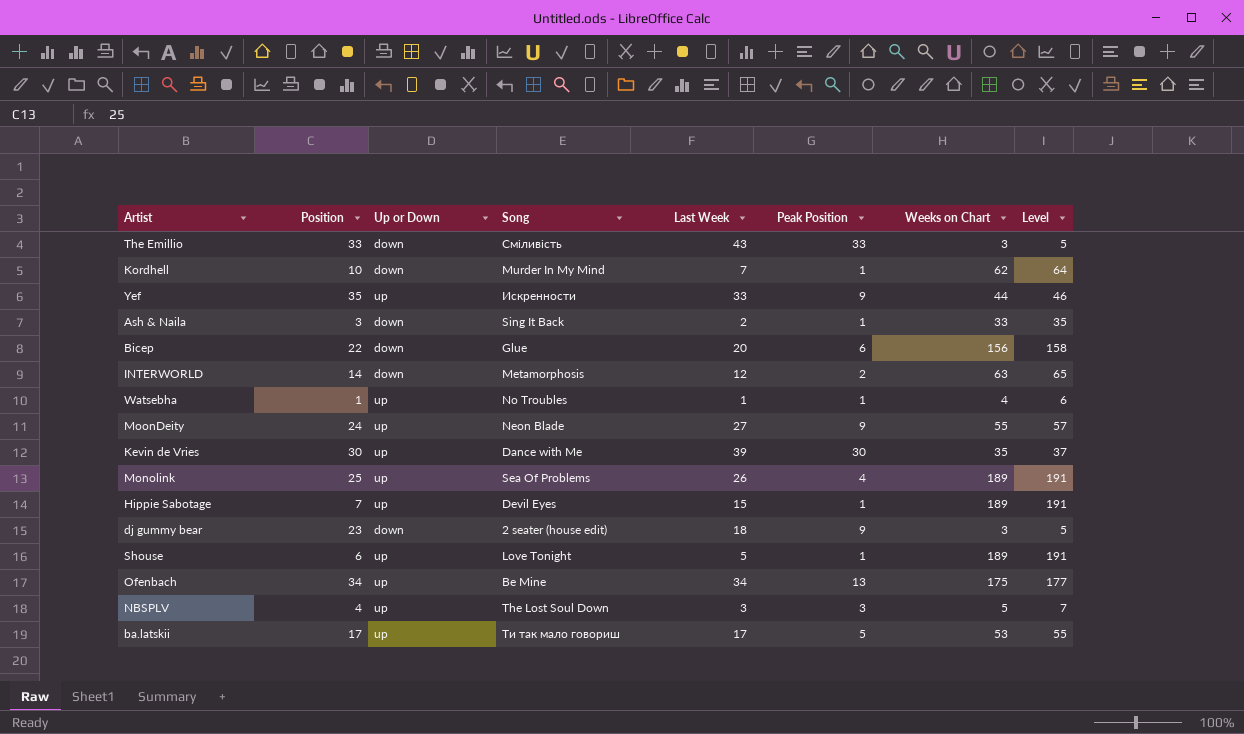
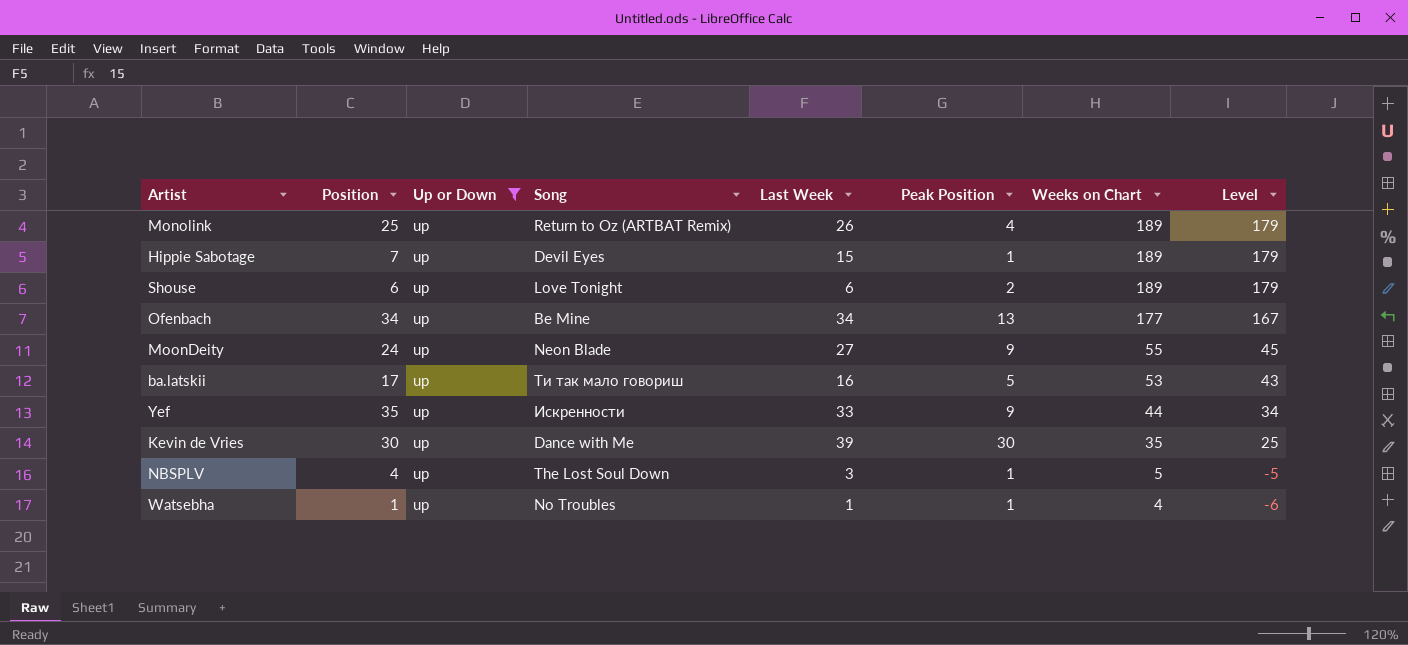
filter: none -> Up or Down = up
row order: none -> Weeks on Chart descending
column Level | formula: [Weeks on Chart] + 2 -> [Weeks on Chart] - 10
Monolink | Song: Sea Of Problems -> Return to Oz (ARTBAT Remix)
Shouse | Last Week: 5 -> 6
Shouse | Peak Position: 1 -> 2
Ofenbach | Weeks on Chart: 175 -> 177
ba.latskii | Last Week: 17 -> 16
NBSPLV | Peak Position: 3 -> 1

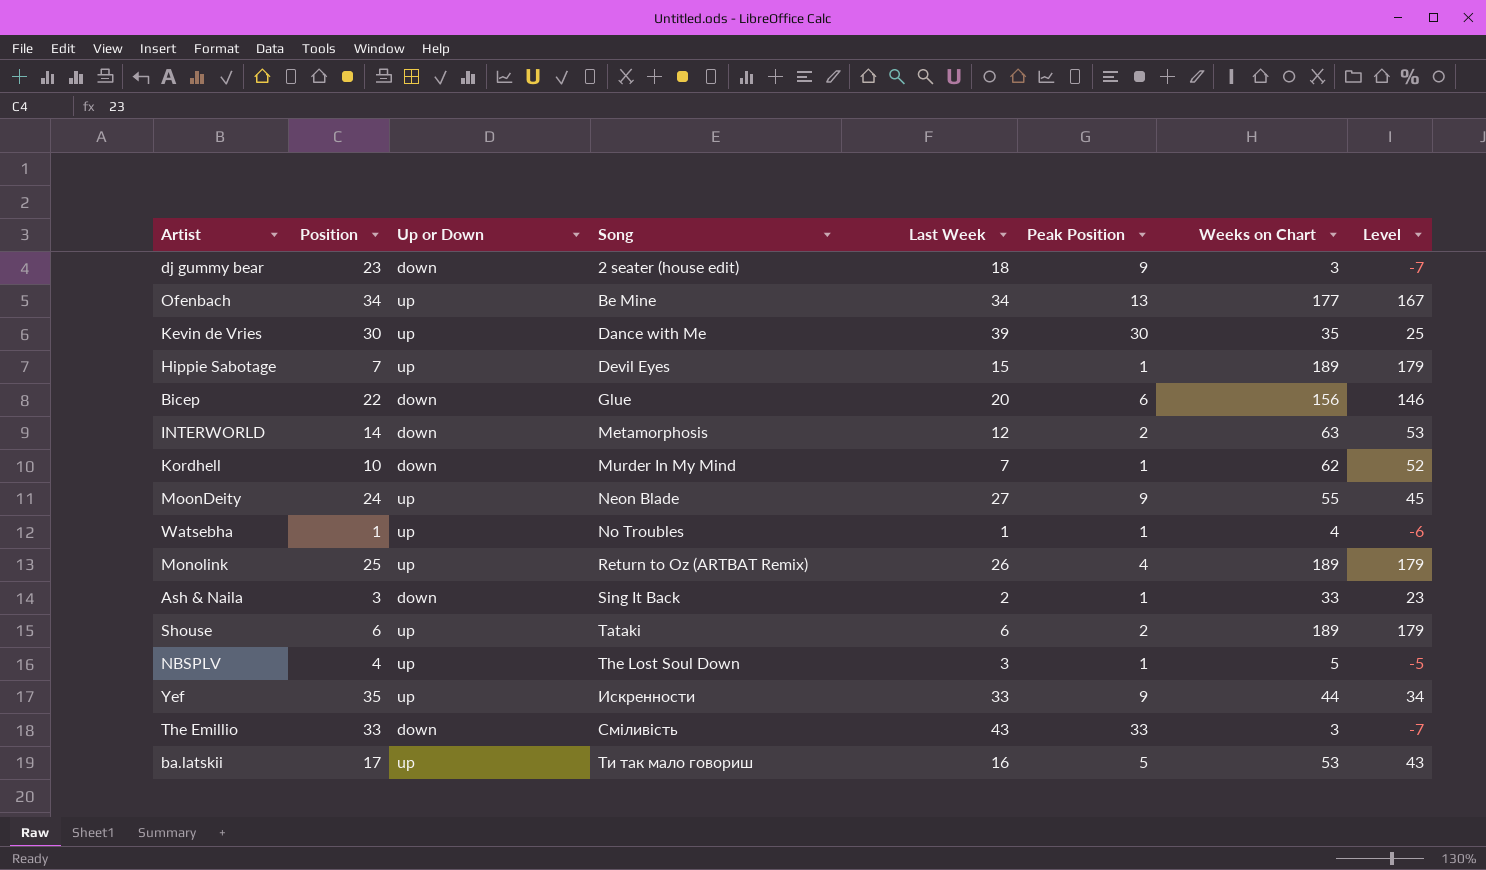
filter: Up or Down = up -> none
row order: Weeks on Chart descending -> Song ascending
Shouse | Song: Love Tonight -> Tataki

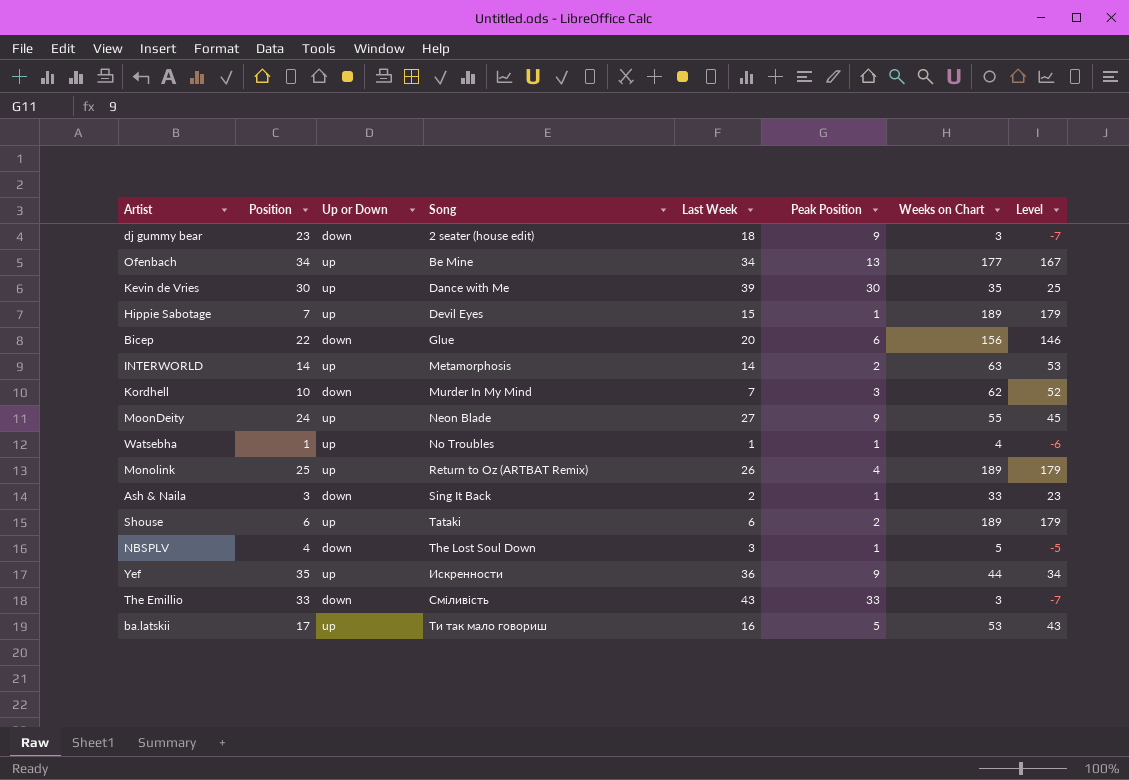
INTERWORLD | Up or Down: down -> up
INTERWORLD | Last Week: 12 -> 14
Kordhell | Peak Position: 1 -> 3
NBSPLV | Up or Down: up -> down
Yef | Last Week: 33 -> 36

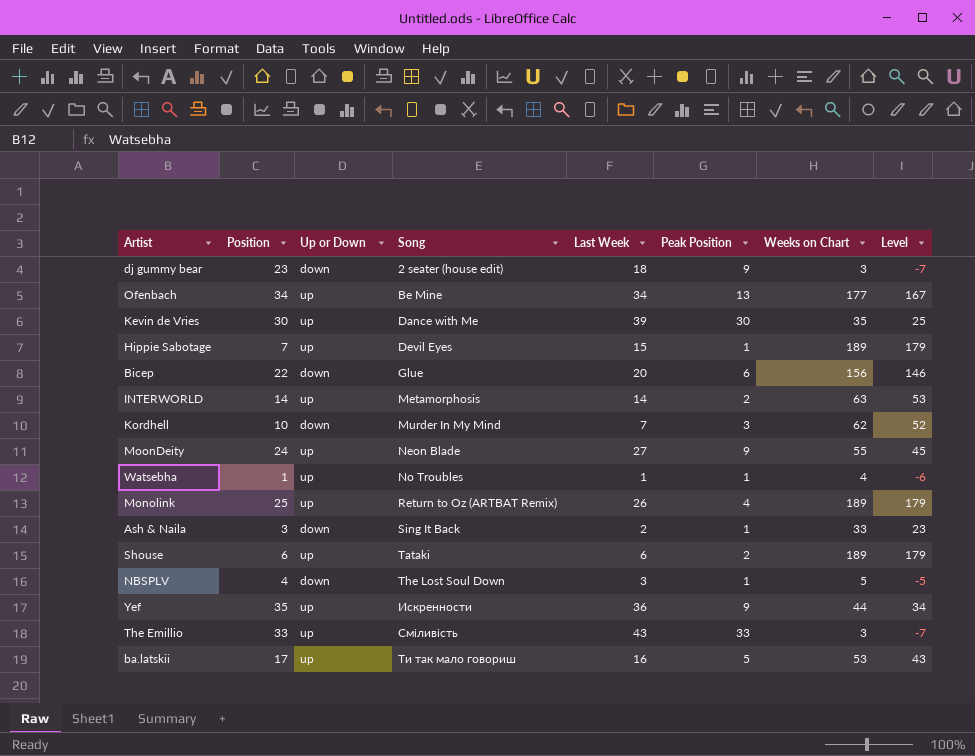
The Emillio | Up or Down: down -> up

